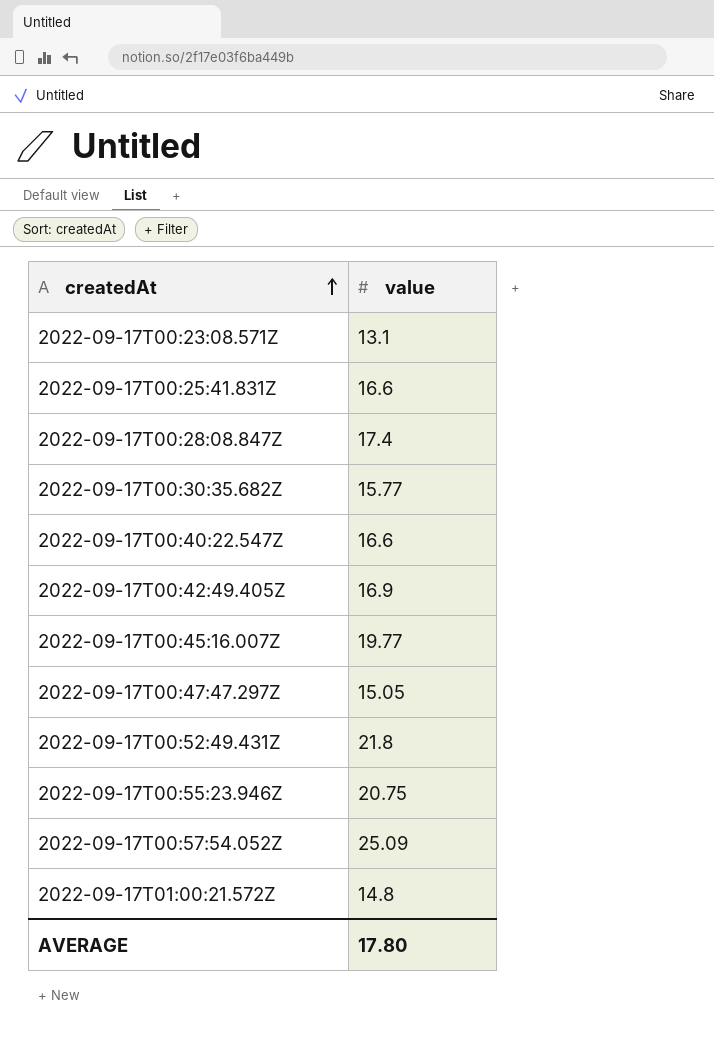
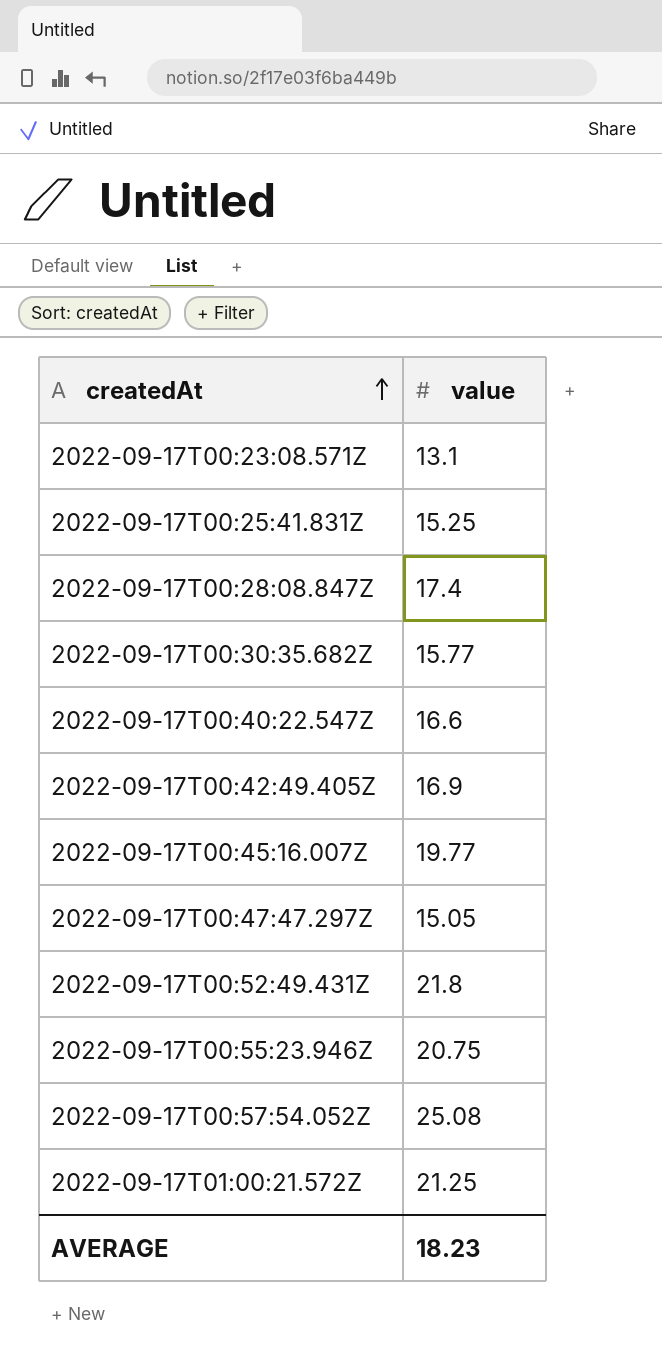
2022-09-17T00:25:41.831Z | value: 16.6 -> 15.25
2022-09-17T00:57:54.052Z | value: 25.09 -> 25.08
2022-09-17T01:00:21.572Z | value: 14.8 -> 21.25
AVERAGE | value: 17.80 -> 18.23

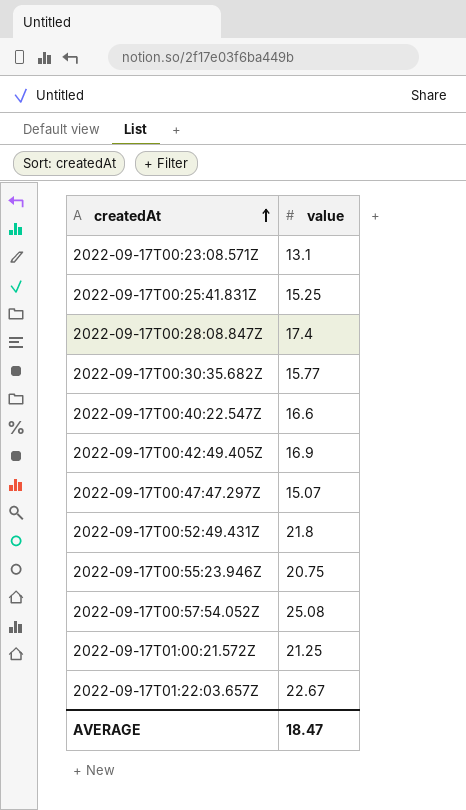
row 2022-09-17T00:45:16.007Z: 19.77 -> none
2022-09-17T00:47:47.297Z | value: 15.05 -> 15.07
row 2022-09-17T01:22:03.657Z: none -> 22.67
AVERAGE | value: 18.23 -> 18.47

